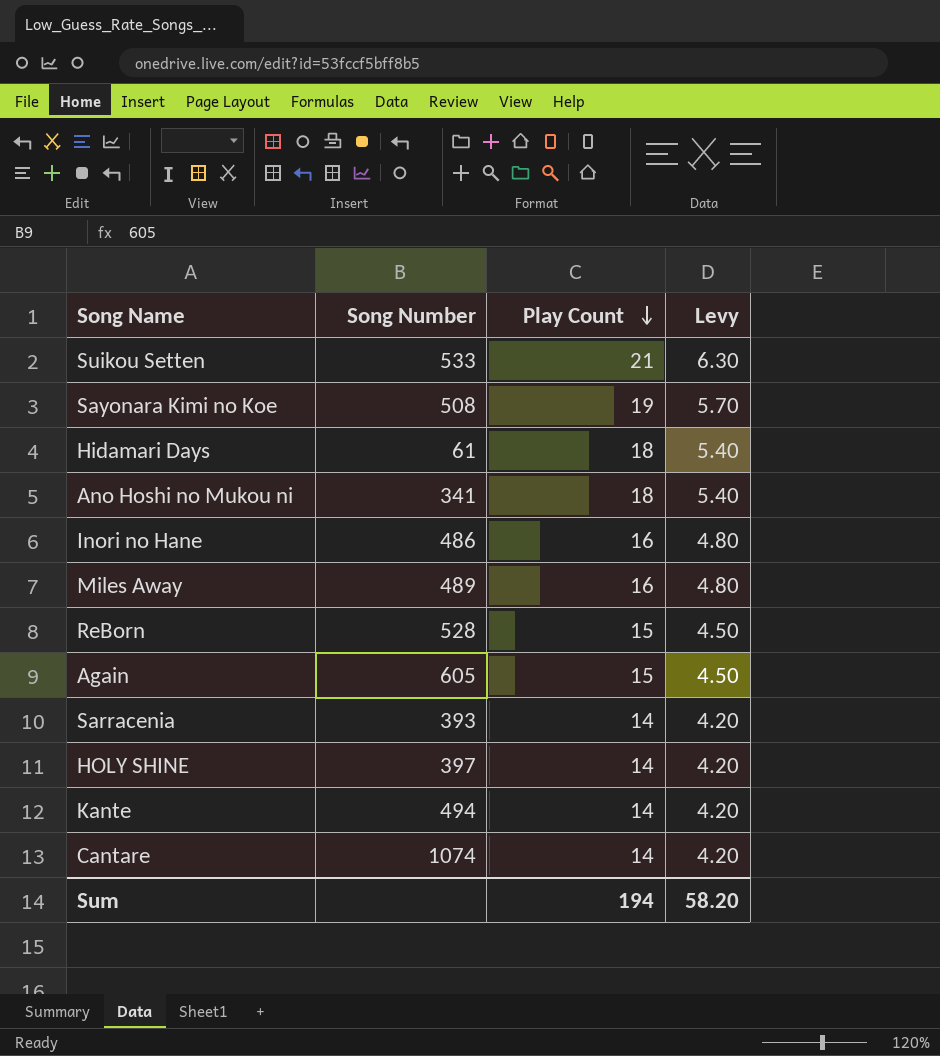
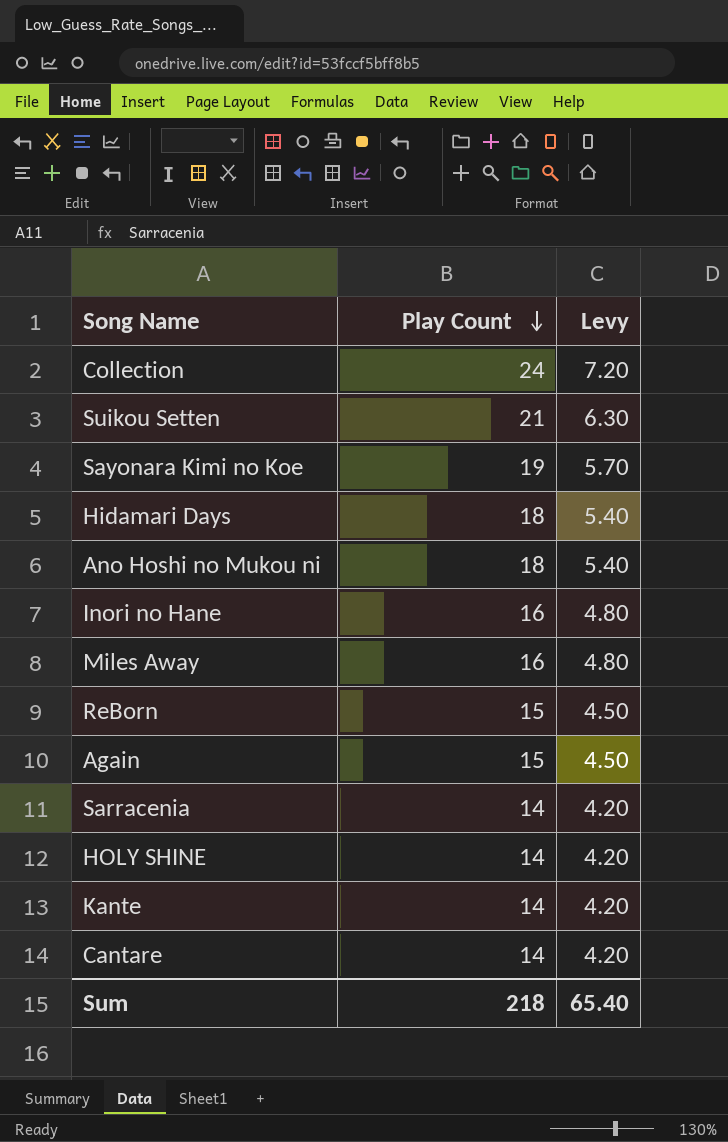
column Song Number | position: 2 -> none
row Collection: none -> 24 | 7.20
Sum | Play Count: 194 -> 218
Sum | Levy: 58.20 -> 65.40

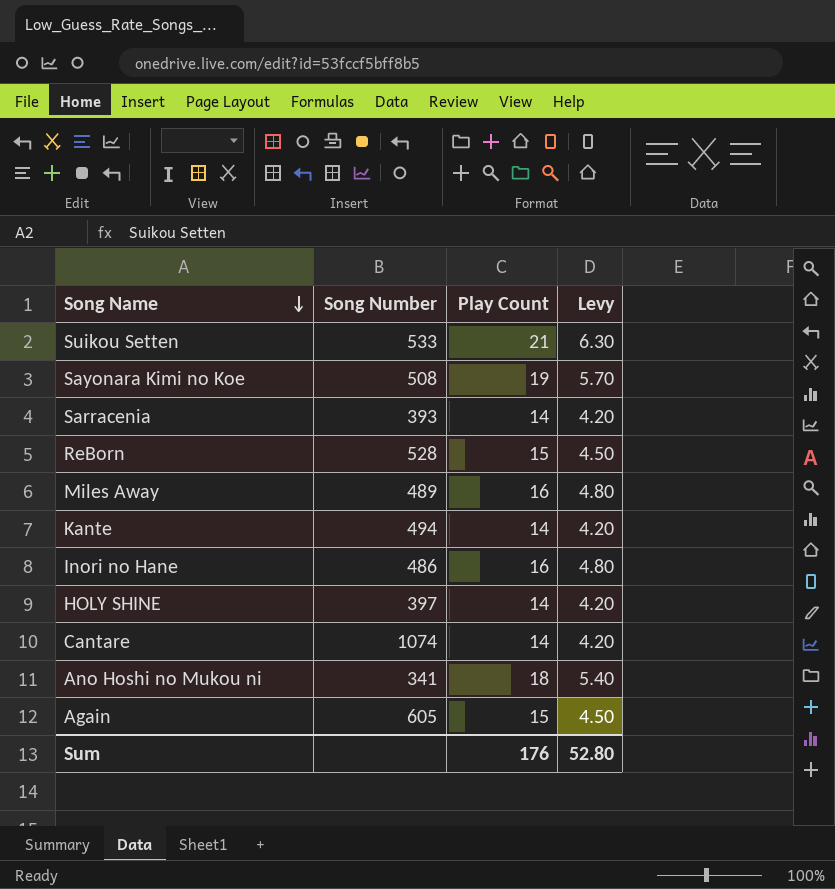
row order: Play Count descending -> Song Name descending
column Song Number | position: none -> 2
row Collection: 24 | 7.20 -> none
row Hidamari Days: 18 | 5.40 -> none
Sum | Play Count: 218 -> 176
Sum | Levy: 65.40 -> 52.80

